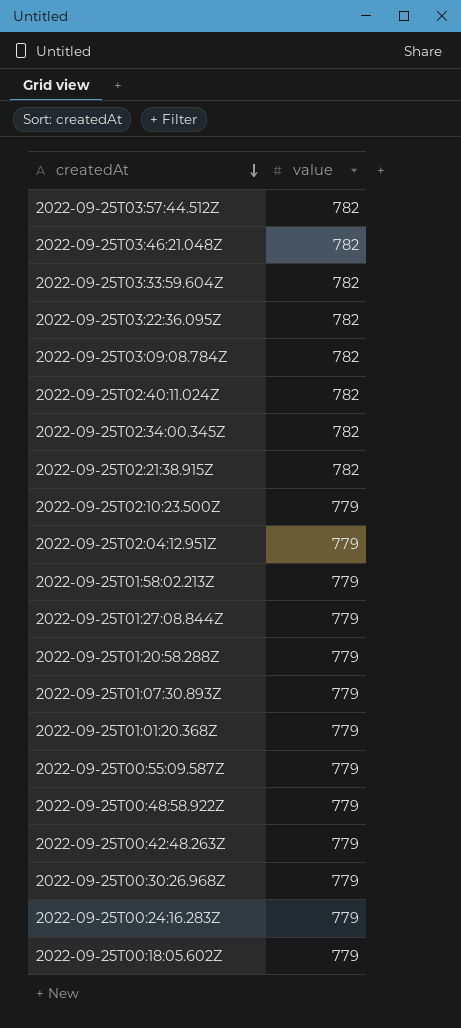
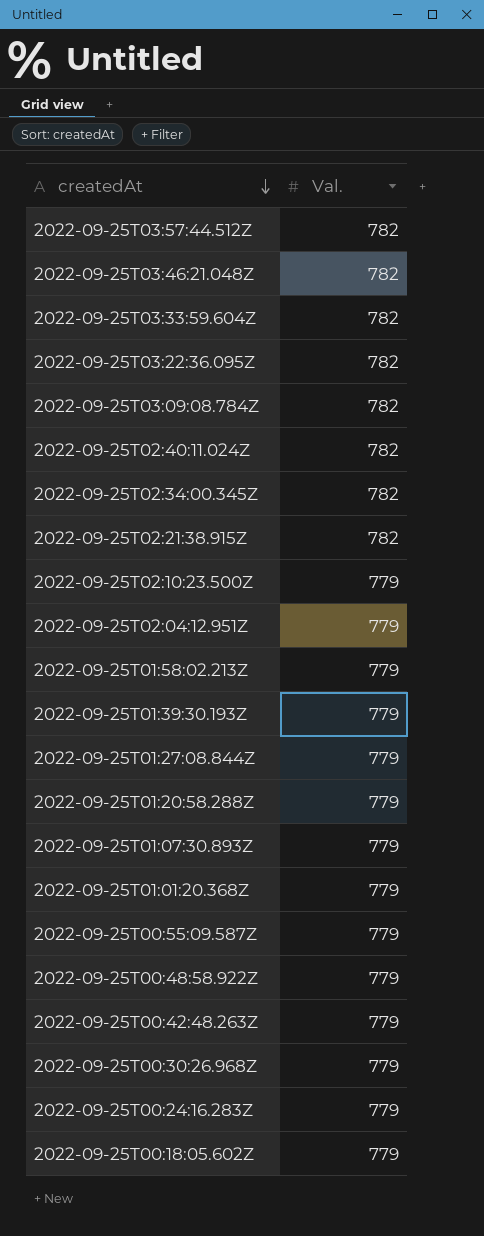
column name: value -> Val.
row 2022-09-25T01:39:30.193Z: none -> 779

